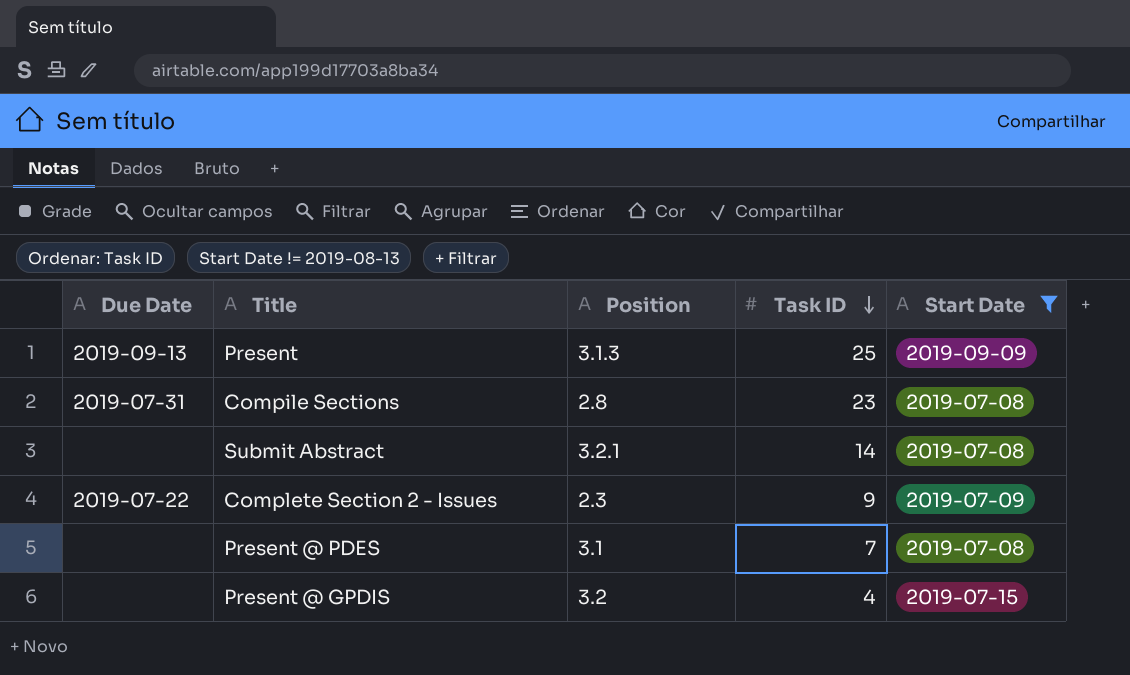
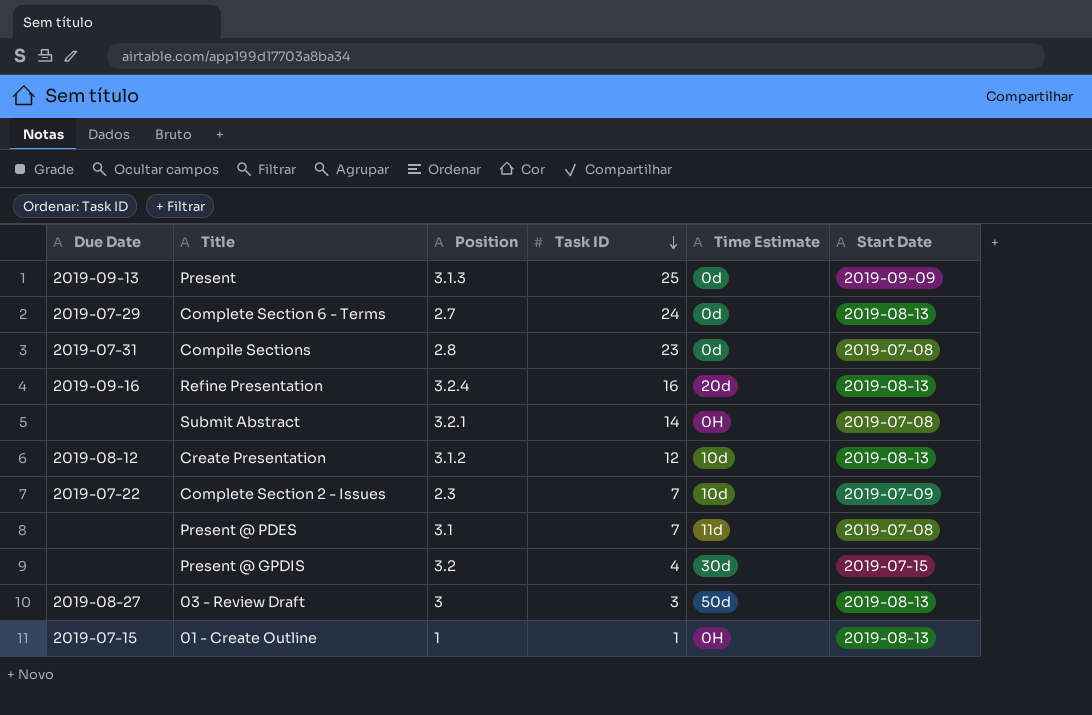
filter: Start Date != 2019-08-13 -> none
column Time Estimate | position: none -> 5
Complete Section 2 - Issues | Task ID: 9 -> 7

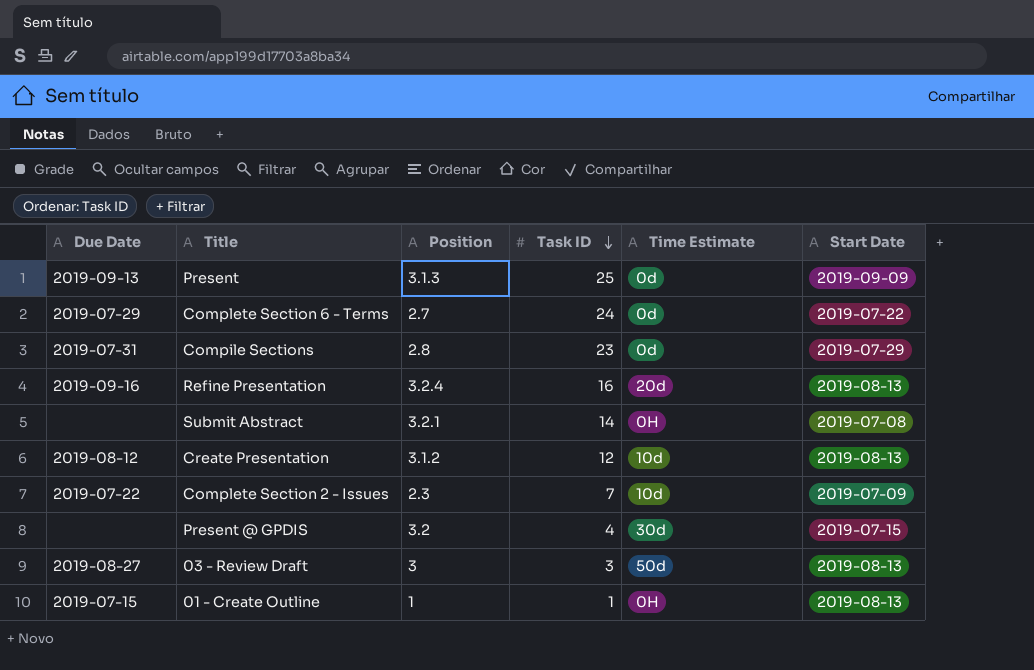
row Present @ PDES: none | 3.1 | 7 | 11d | 2019-07-08 -> none
Complete Section 6 - Terms | Start Date: 2019-08-13 -> 2019-07-22
Compile Sections | Start Date: 2019-07-08 -> 2019-07-29

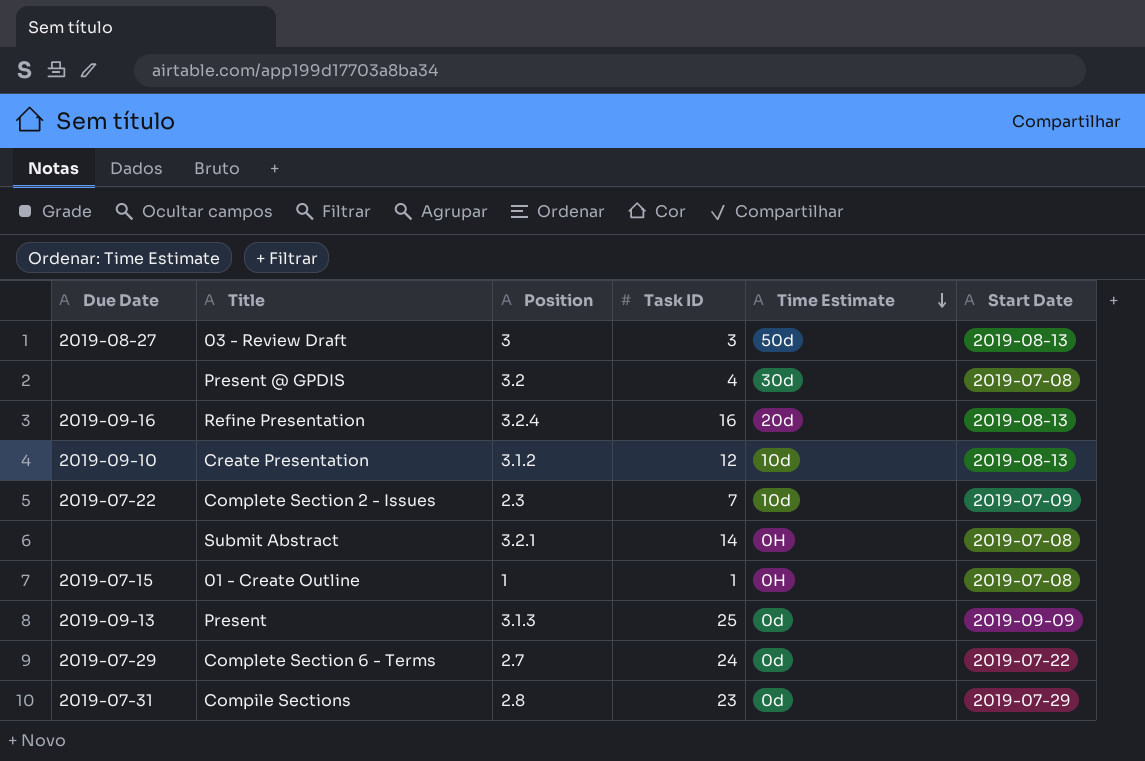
row order: Task ID descending -> Time Estimate descending
Present @ GPDIS | Start Date: 2019-07-15 -> 2019-07-08
Create Presentation | Due Date: 2019-08-12 -> 2019-09-10
01 - Create Outline | Start Date: 2019-08-13 -> 2019-07-08

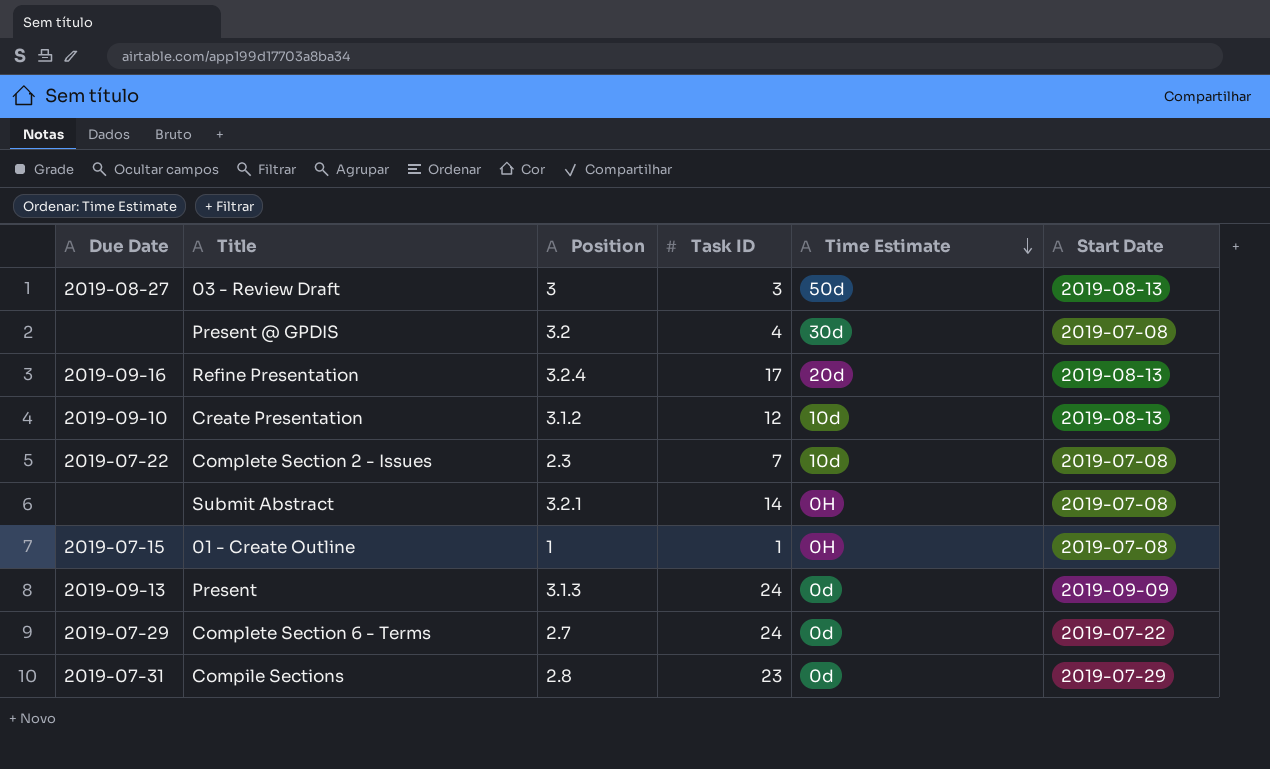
Refine Presentation | Task ID: 16 -> 17
Complete Section 2 - Issues | Start Date: 2019-07-09 -> 2019-07-08
Present | Task ID: 25 -> 24

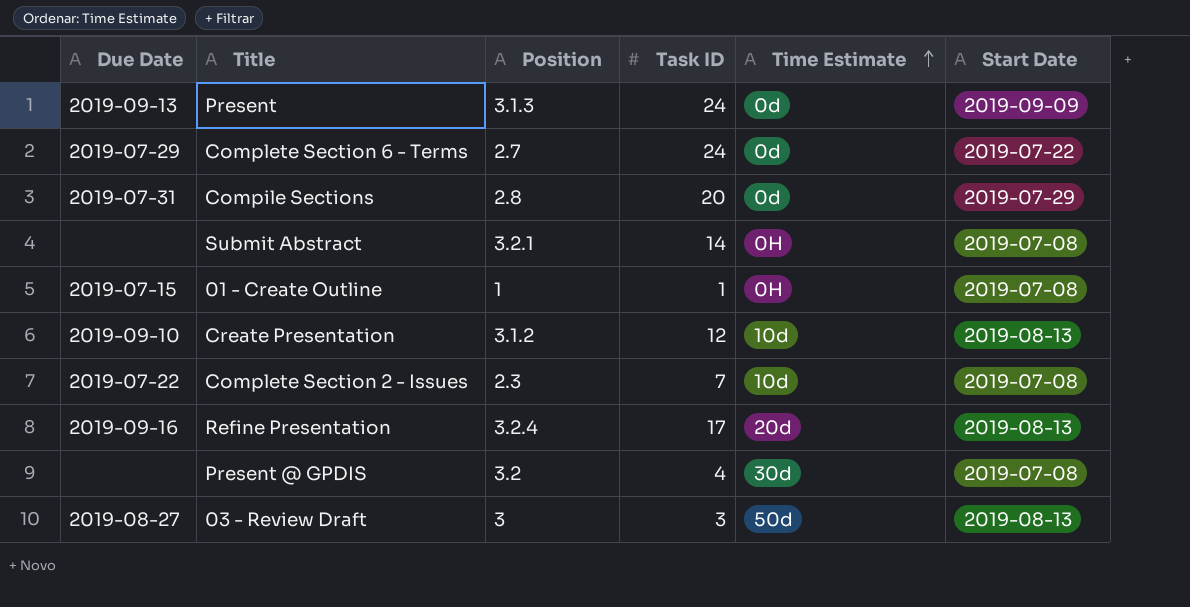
row order: Time Estimate descending -> Time Estimate ascending
Compile Sections | Task ID: 23 -> 20

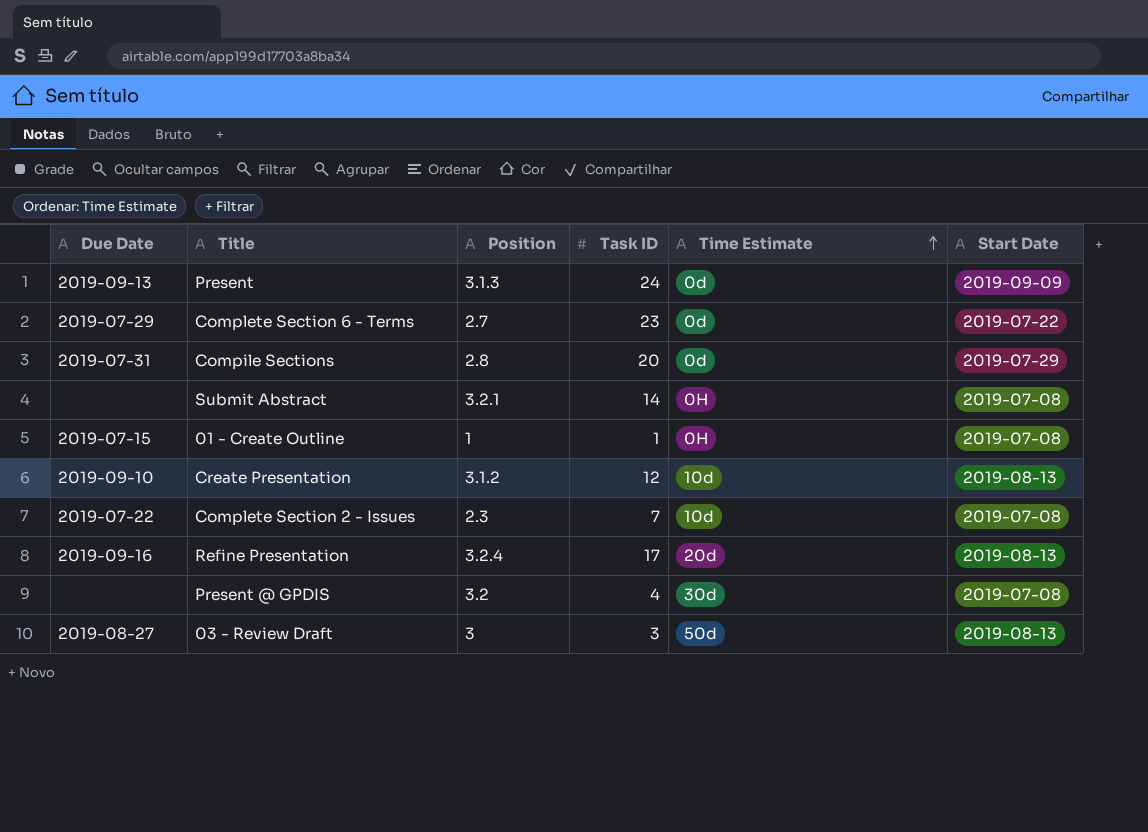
Complete Section 6 - Terms | Task ID: 24 -> 23

